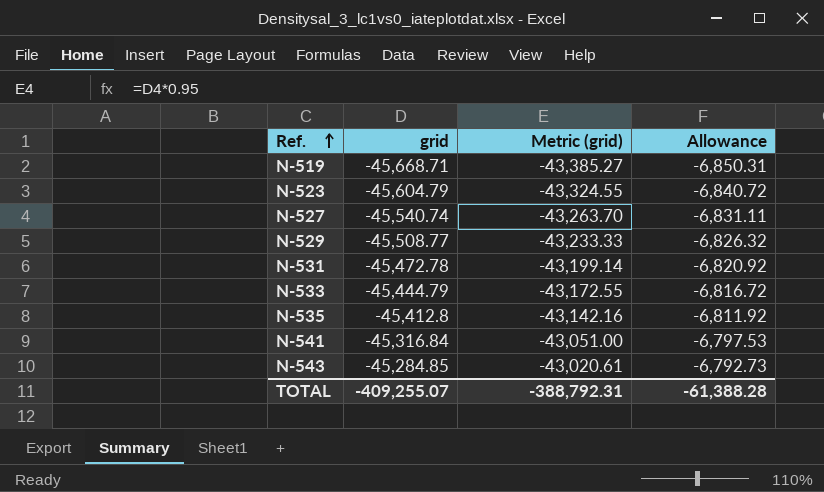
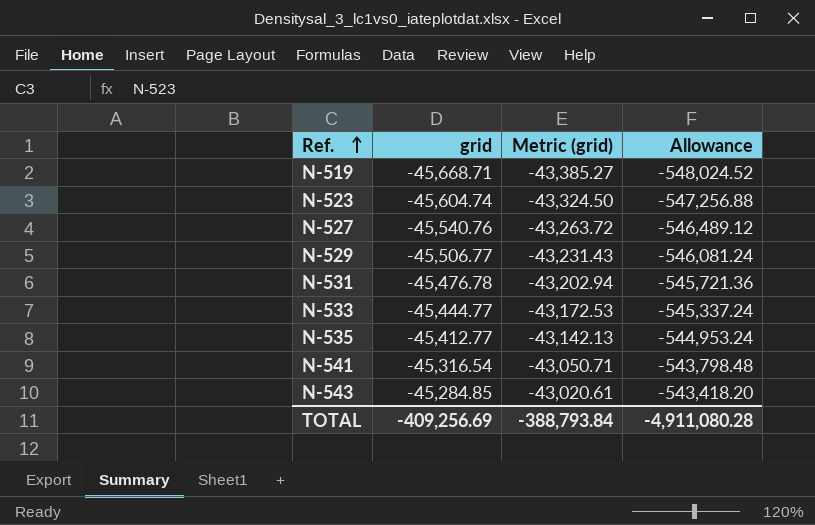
column Allowance | formula: [grid] * 0.15 -> [grid] * 12
N-523 | grid: -45,604.79 -> -45,604.74
N-523 | Metric (grid): -43,324.55 -> -43,324.50
N-527 | grid: -45,540.74 -> -45,540.76
N-527 | Metric (grid): -43,263.70 -> -43,263.72
N-529 | grid: -45,508.77 -> -45,506.77
N-529 | Metric (grid): -43,233.33 -> -43,231.43
N-531 | grid: -45,472.78 -> -45,476.78
N-531 | Metric (grid): -43,199.14 -> -43,202.94
N-533 | grid: -45,444.79 -> -45,444.77
N-533 | Metric (grid): -43,172.55 -> -43,172.53
N-535 | grid: -45,412.8 -> -45,412.77
N-535 | Metric (grid): -43,142.16 -> -43,142.13
N-541 | grid: -45,316.84 -> -45,316.54
N-541 | Metric (grid): -43,051.00 -> -43,050.71
TOTAL | grid: -409,255.07 -> -409,256.69
TOTAL | Metric (grid): -388,792.31 -> -388,793.84
TOTAL | Allowance: -61,388.28 -> -4,911,080.28

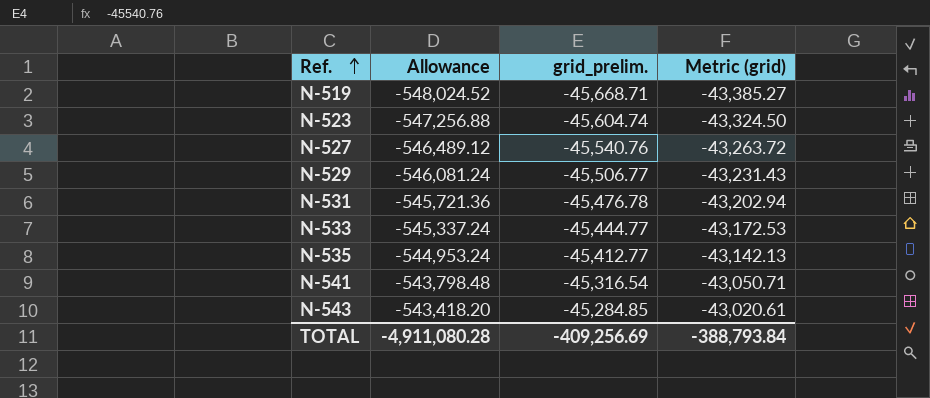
column Allowance | position: 4 -> 2
column name: grid -> grid_prelim.

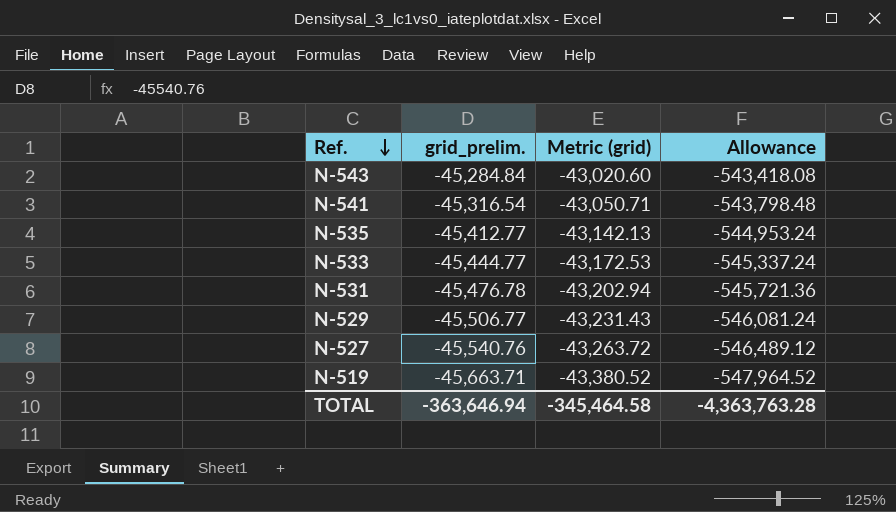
row order: Ref. ascending -> Ref. descending
column Allowance | position: 2 -> 4
row N-523: -547,256.88 | -45,604.74 | -43,324.50 -> none
N-543 | grid_prelim.: -45,284.85 -> -45,284.84
N-543 | Metric (grid): -43,020.61 -> -43,020.60
N-543 | Allowance: -543,418.20 -> -543,418.08
N-519 | grid_prelim.: -45,668.71 -> -45,663.71
N-519 | Metric (grid): -43,385.27 -> -43,380.52
N-519 | Allowance: -548,024.52 -> -547,964.52
TOTAL | grid_prelim.: -409,256.69 -> -363,646.94
TOTAL | Metric (grid): -388,793.84 -> -345,464.58
TOTAL | Allowance: -4,911,080.28 -> -4,363,763.28

